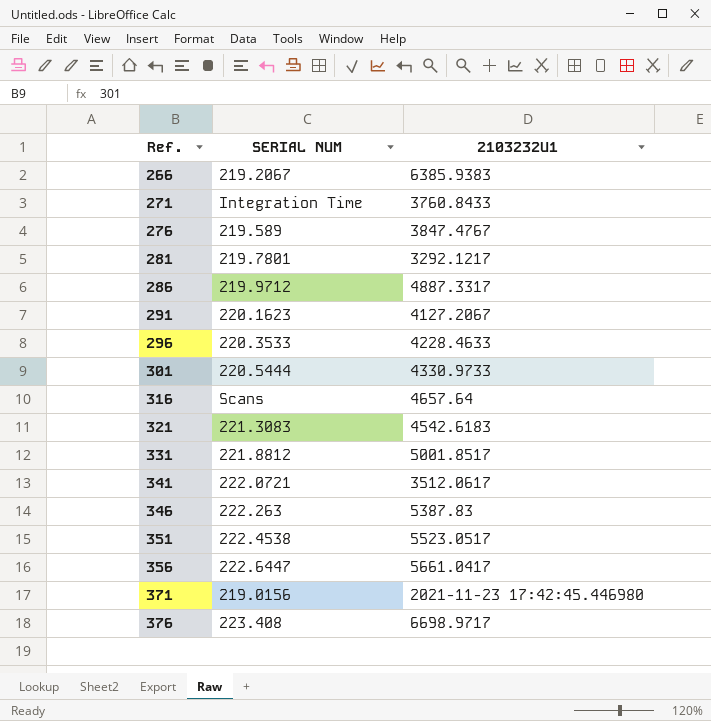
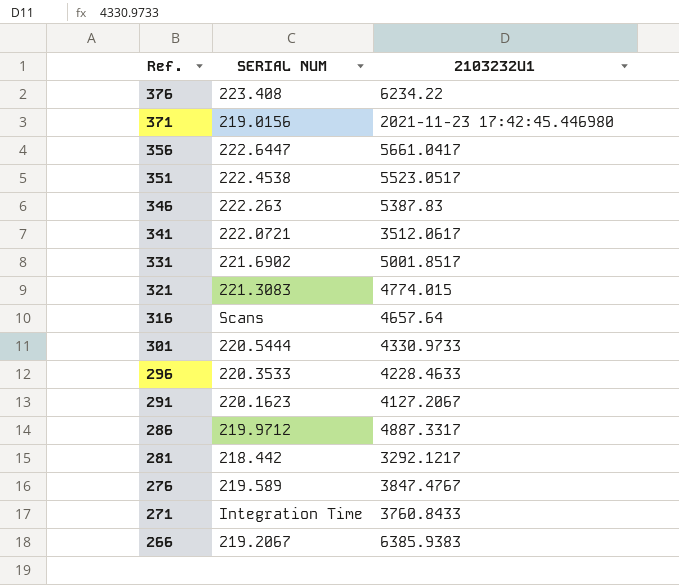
row order: Ref. ascending -> Ref. descending
376 | 2103232U1: 6698.9717 -> 6234.22
331 | SERIAL NUM: 221.8812 -> 221.6902
321 | 2103232U1: 4542.6183 -> 4774.015
281 | SERIAL NUM: 219.7801 -> 218.442

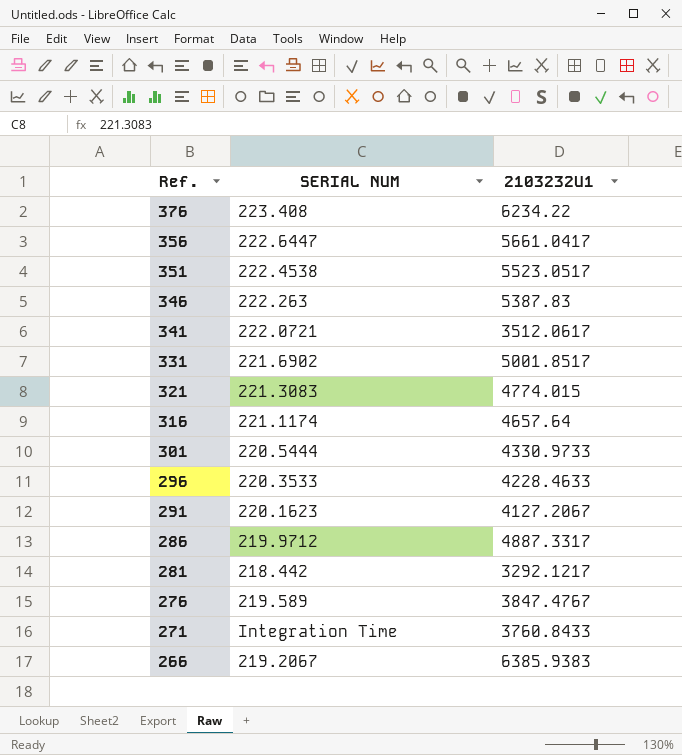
row 371: 219.0156 | 2021-11-23 17:42:45.446980 -> none
316 | SERIAL NUM: Scans -> 221.1174

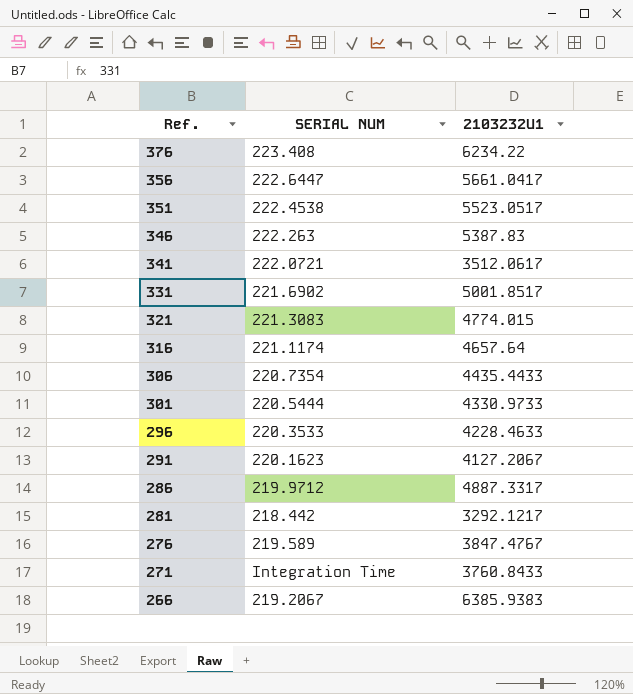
row 306: none -> 220.7354 | 4435.4433

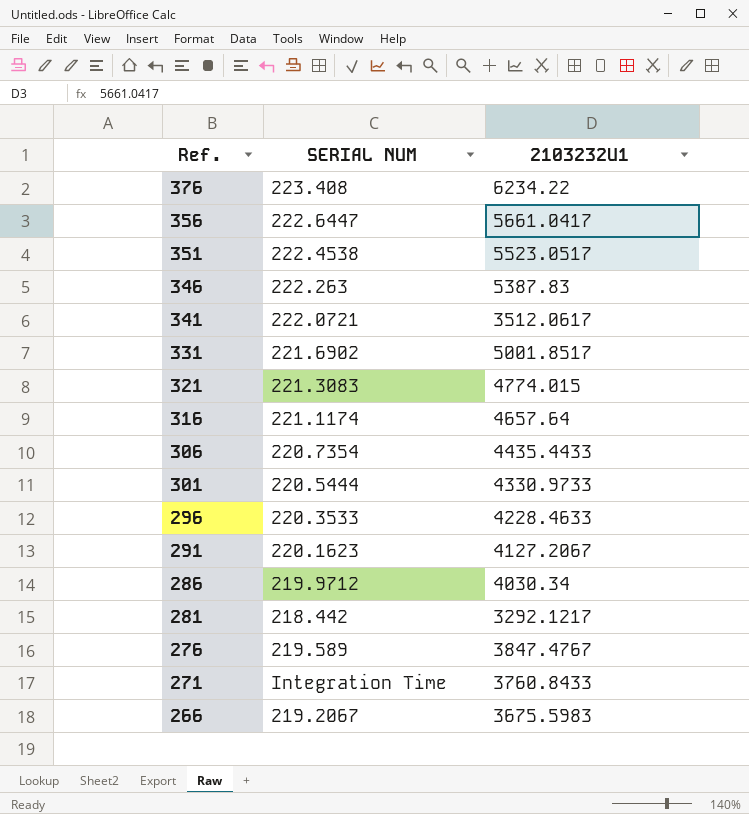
286 | 2103232U1: 4887.3317 -> 4030.34
266 | 2103232U1: 6385.9383 -> 3675.5983

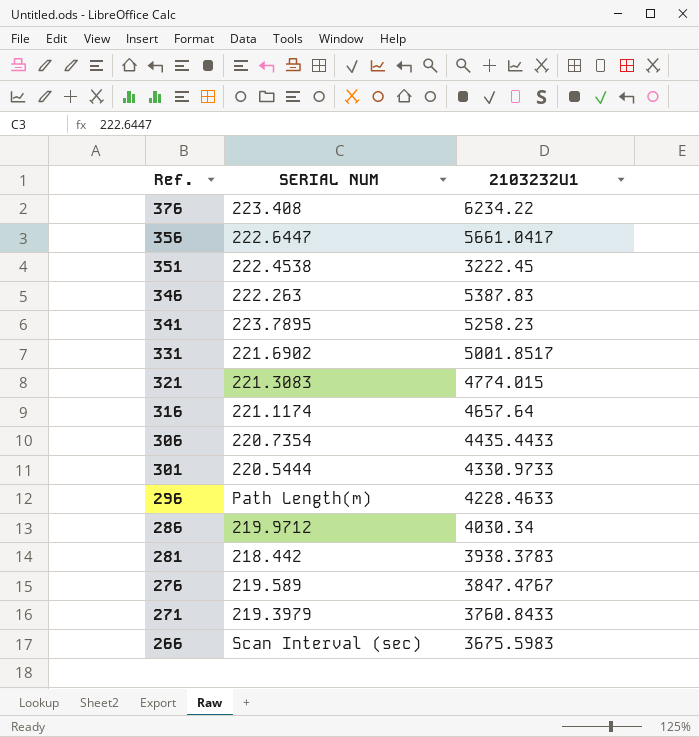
row 291: 220.1623 | 4127.2067 -> none
351 | 2103232U1: 5523.0517 -> 3222.45
341 | SERIAL NUM: 222.0721 -> 223.7895
341 | 2103232U1: 3512.0617 -> 5258.23
296 | SERIAL NUM: 220.3533 -> Path Length(m)
281 | 2103232U1: 3292.1217 -> 3938.3783
271 | SERIAL NUM: Integration Time -> 219.3979
266 | SERIAL NUM: 219.2067 -> Scan Interval (sec)

